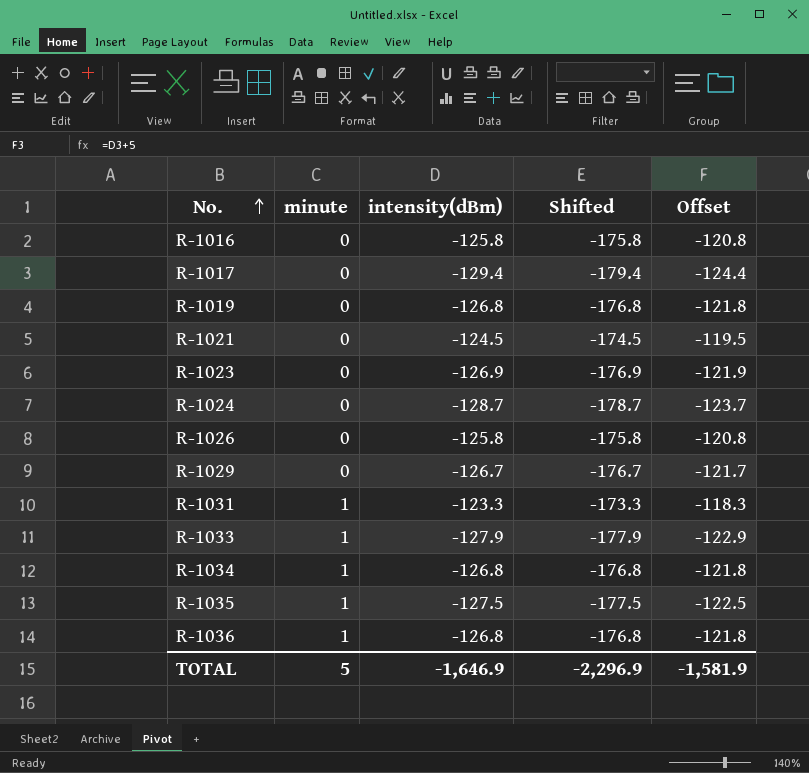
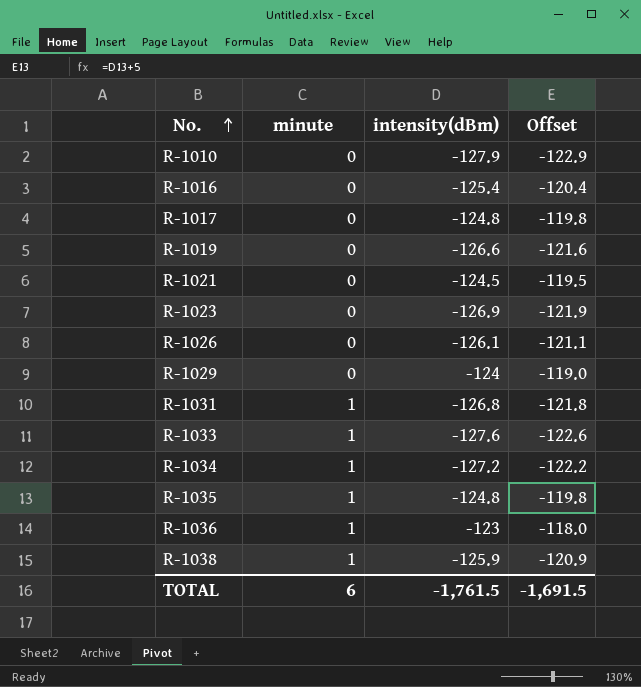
column Shifted | formula: [intensity(dBm)] - 50 -> none
row R-1024: 0 | -128.7 | -178.7 | -123.7 -> none
row R-1010: none -> 0 | -127.9 | -122.9
R-1016 | intensity(dBm): -125.8 -> -125.4
R-1016 | Offset: -120.8 -> -120.4
R-1017 | intensity(dBm): -129.4 -> -124.8
R-1017 | Offset: -124.4 -> -119.8
R-1019 | intensity(dBm): -126.8 -> -126.6
R-1019 | Offset: -121.8 -> -121.6
R-1026 | intensity(dBm): -125.8 -> -126.1
R-1026 | Offset: -120.8 -> -121.1
R-1029 | intensity(dBm): -126.7 -> -124
R-1029 | Offset: -121.7 -> -119.0
R-1031 | intensity(dBm): -123.3 -> -126.8
R-1031 | Offset: -118.3 -> -121.8
R-1033 | intensity(dBm): -127.9 -> -127.6
R-1033 | Offset: -122.9 -> -122.6
R-1034 | intensity(dBm): -126.8 -> -127.2
R-1034 | Offset: -121.8 -> -122.2
R-1035 | intensity(dBm): -127.5 -> -124.8
R-1035 | Offset: -122.5 -> -119.8
R-1036 | intensity(dBm): -126.8 -> -123
R-1036 | Offset: -121.8 -> -118.0
row R-1038: none -> 1 | -125.9 | -120.9
TOTAL | minute: 5 -> 6
TOTAL | intensity(dBm): -1,646.9 -> -1,761.5
TOTAL | Offset: -1,581.9 -> -1,691.5

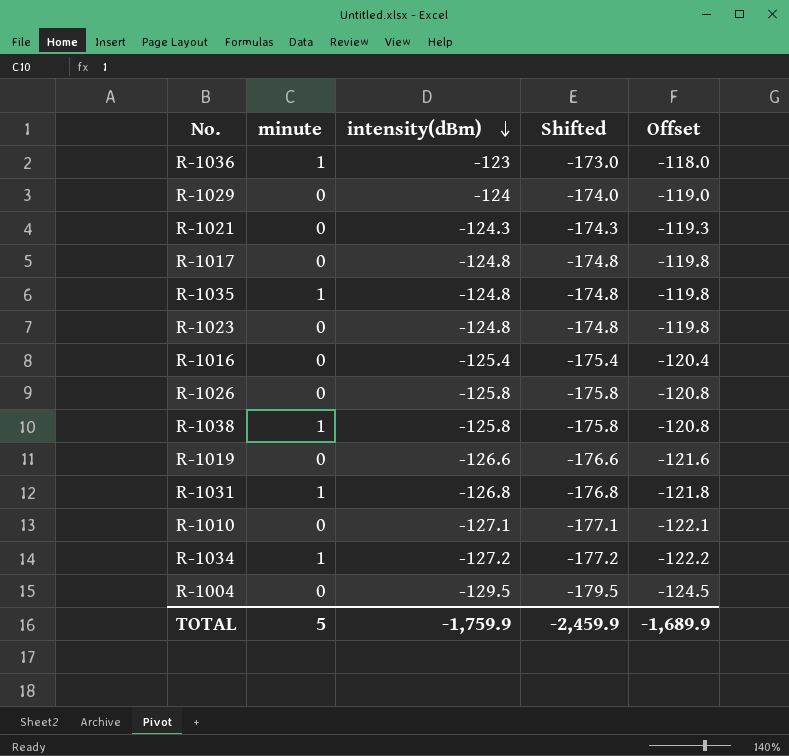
row order: No. ascending -> intensity(dBm) descending
column Shifted | formula: none -> [intensity(dBm)] - 50
row R-1033: 1 | -127.6 | -122.6 -> none
R-1021 | intensity(dBm): -124.5 -> -124.3
R-1021 | Offset: -119.5 -> -119.3
R-1023 | intensity(dBm): -126.9 -> -124.8
R-1023 | Offset: -121.9 -> -119.8
R-1026 | intensity(dBm): -126.1 -> -125.8
R-1026 | Offset: -121.1 -> -120.8
R-1038 | intensity(dBm): -125.9 -> -125.8
R-1038 | Offset: -120.9 -> -120.8
R-1010 | intensity(dBm): -127.9 -> -127.1
R-1010 | Offset: -122.9 -> -122.1
row R-1004: none -> 0 | -129.5 | -179.5 | -124.5
TOTAL | minute: 6 -> 5
TOTAL | intensity(dBm): -1,761.5 -> -1,759.9
TOTAL | Offset: -1,691.5 -> -1,689.9

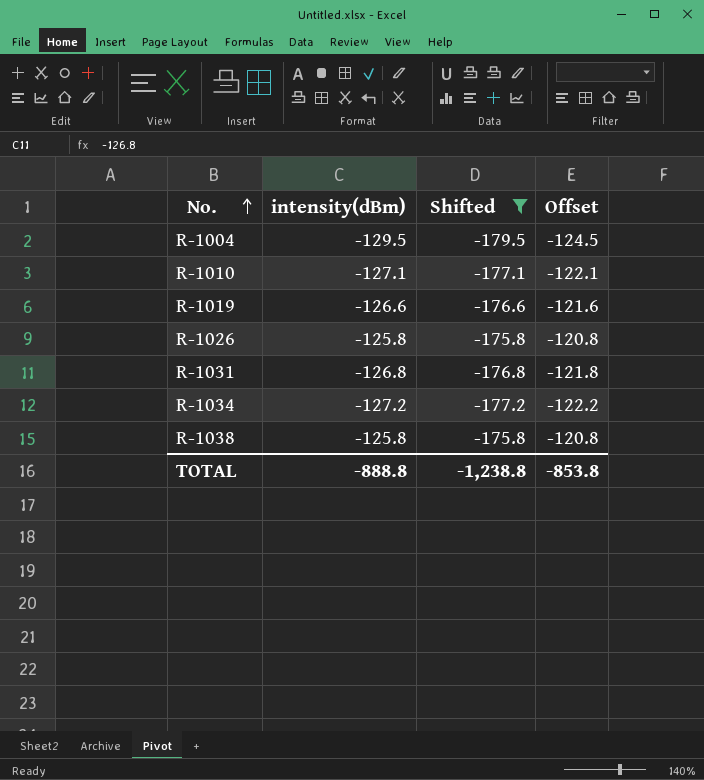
filter: none -> Shifted <= -175.8
row order: intensity(dBm) descending -> No. ascending
column minute | position: 2 -> none
TOTAL | intensity(dBm): -1,759.9 -> -888.8
TOTAL | Shifted: -2,459.9 -> -1,238.8
TOTAL | Offset: -1,689.9 -> -853.8

